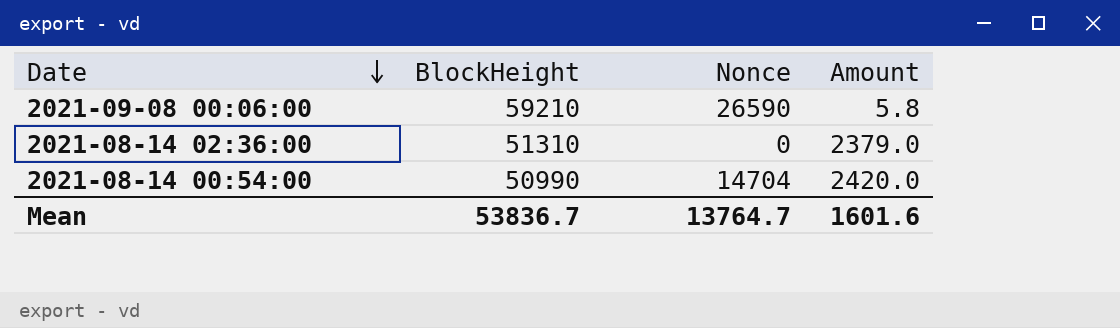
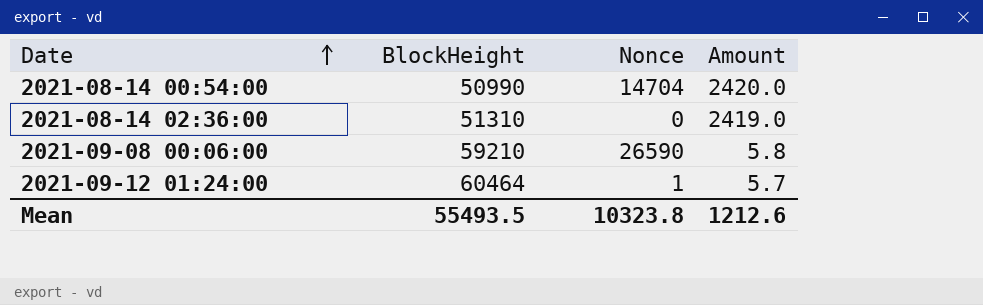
row order: Date descending -> Date ascending
2021-08-14 02:36:00 | Amount: 2379.0 -> 2419.0
row 2021-09-12 01:24:00: none -> 60464 | 1 | 5.7
Mean | BlockHeight: 53836.7 -> 55493.5
Mean | Nonce: 13764.7 -> 10323.8
Mean | Amount: 1601.6 -> 1212.6

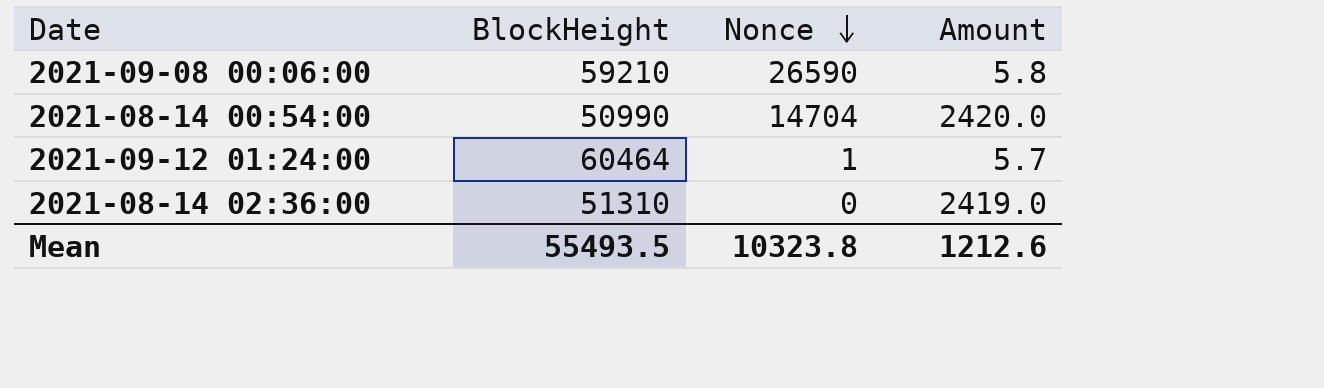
row order: Date ascending -> Nonce descending

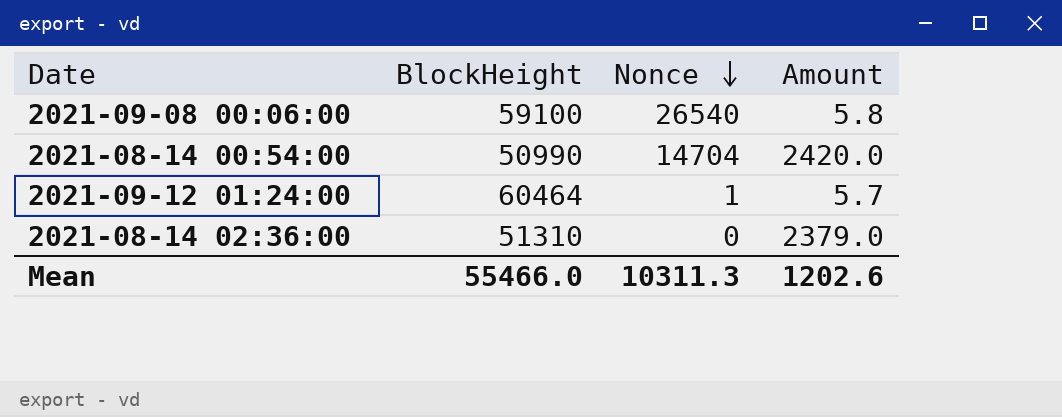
2021-09-08 00:06:00 | BlockHeight: 59210 -> 59100
2021-09-08 00:06:00 | Nonce: 26590 -> 26540
2021-08-14 02:36:00 | Amount: 2419.0 -> 2379.0
Mean | BlockHeight: 55493.5 -> 55466.0
Mean | Nonce: 10323.8 -> 10311.3
Mean | Amount: 1212.6 -> 1202.6

